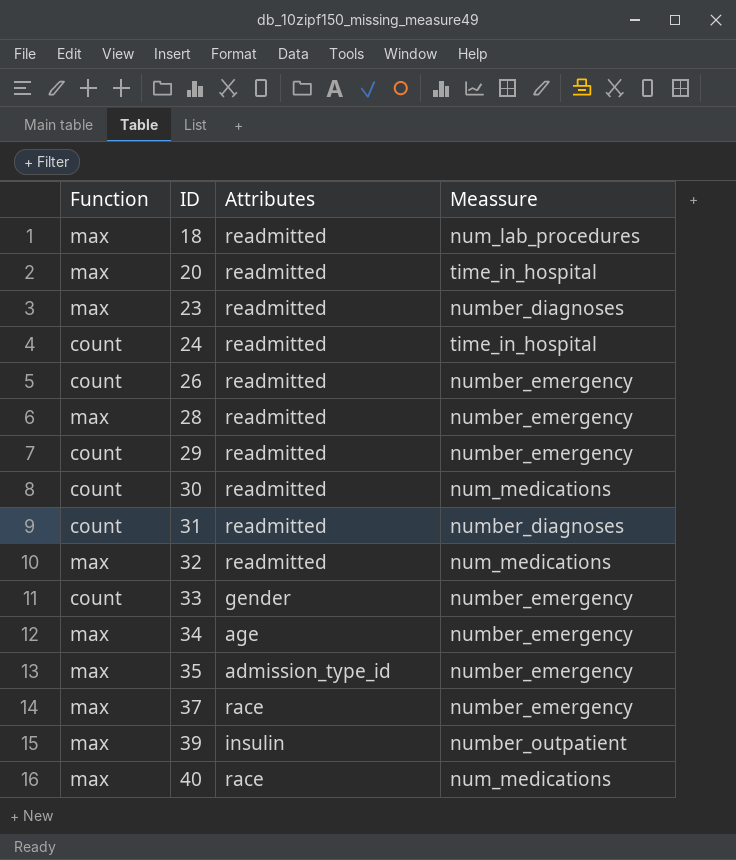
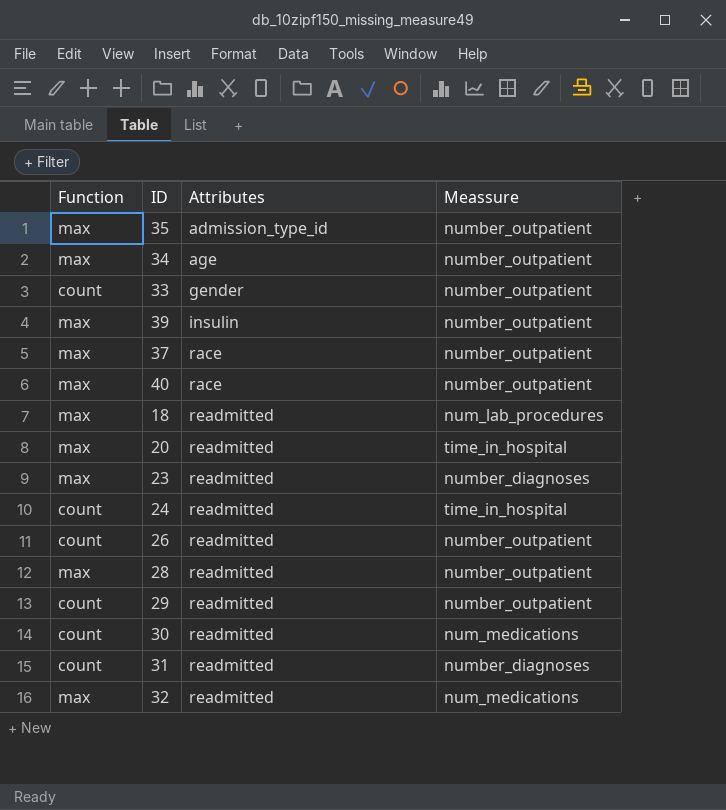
row order: ID ascending -> Attributes ascending
35 | Meassure: number_emergency -> number_outpatient
34 | Meassure: number_emergency -> number_outpatient
33 | Meassure: number_emergency -> number_outpatient
37 | Meassure: number_emergency -> number_outpatient
40 | Meassure: num_medications -> number_outpatient
26 | Meassure: number_emergency -> number_outpatient
28 | Meassure: number_emergency -> number_outpatient
29 | Meassure: number_emergency -> number_outpatient

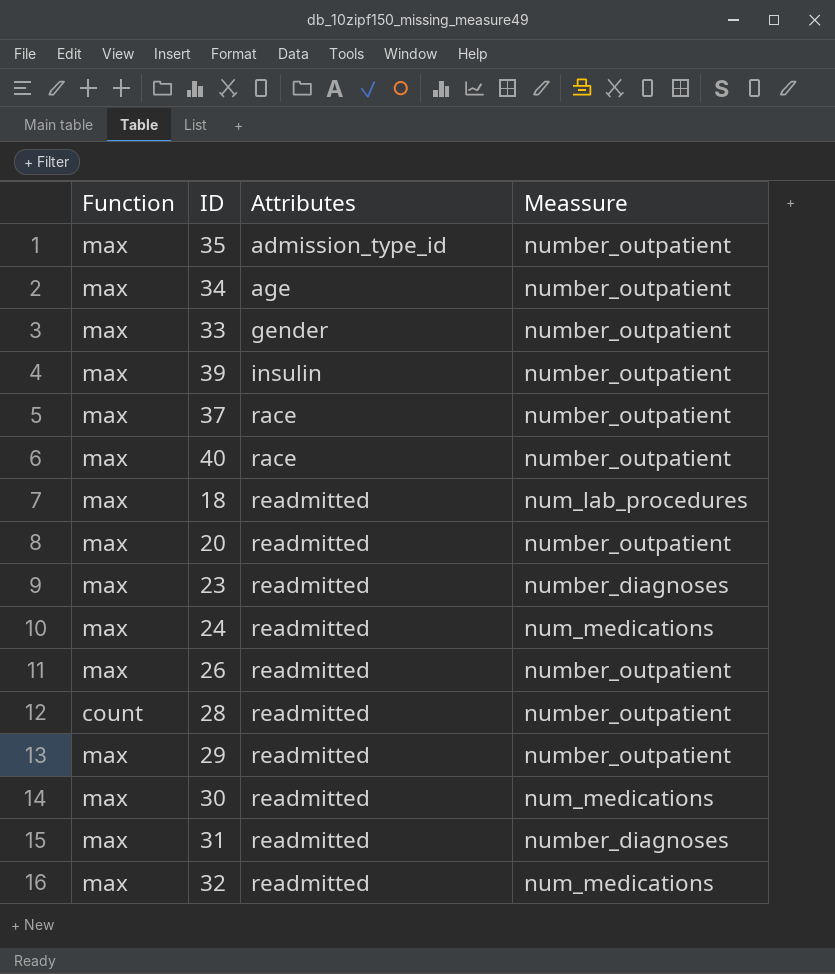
33 | Function: count -> max
20 | Meassure: time_in_hospital -> number_outpatient
24 | Function: count -> max
24 | Meassure: time_in_hospital -> num_medications
26 | Function: count -> max
28 | Function: max -> count
29 | Function: count -> max
30 | Function: count -> max
31 | Function: count -> max

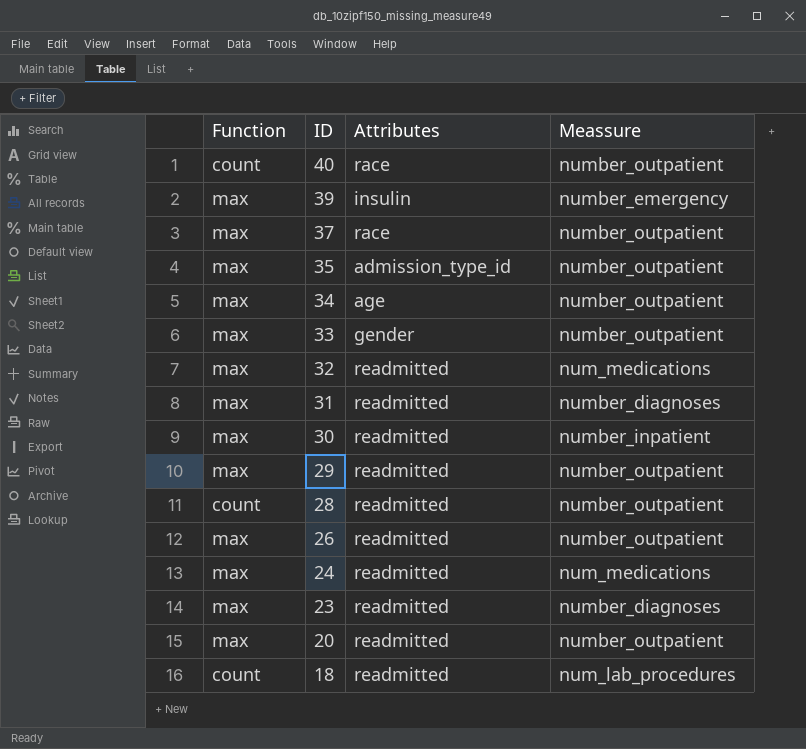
row order: Attributes ascending -> ID descending
40 | Function: max -> count
39 | Meassure: number_outpatient -> number_emergency
30 | Meassure: num_medications -> number_inpatient
18 | Function: max -> count

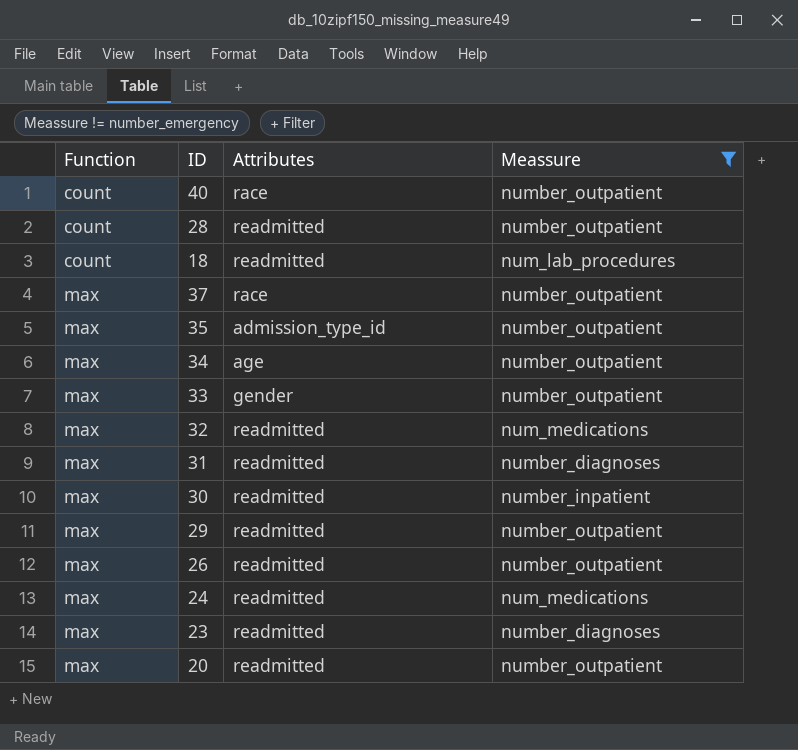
filter: none -> Meassure != number_emergency
row order: ID descending -> Function ascending

